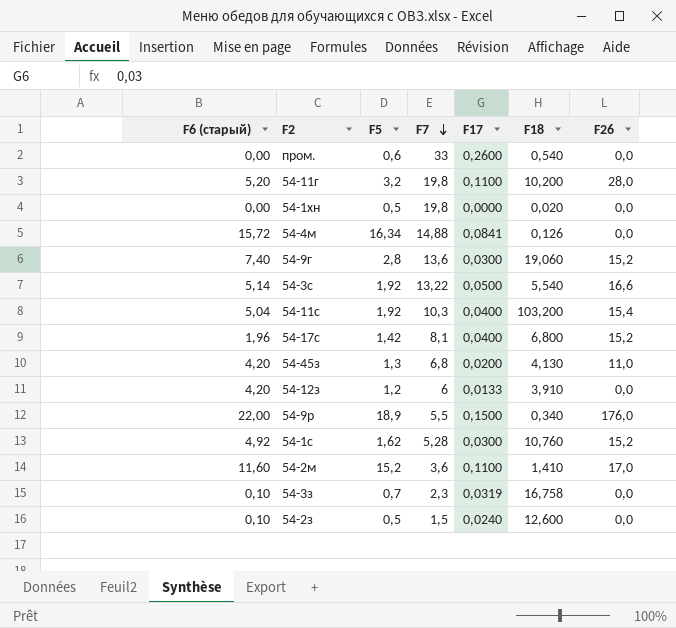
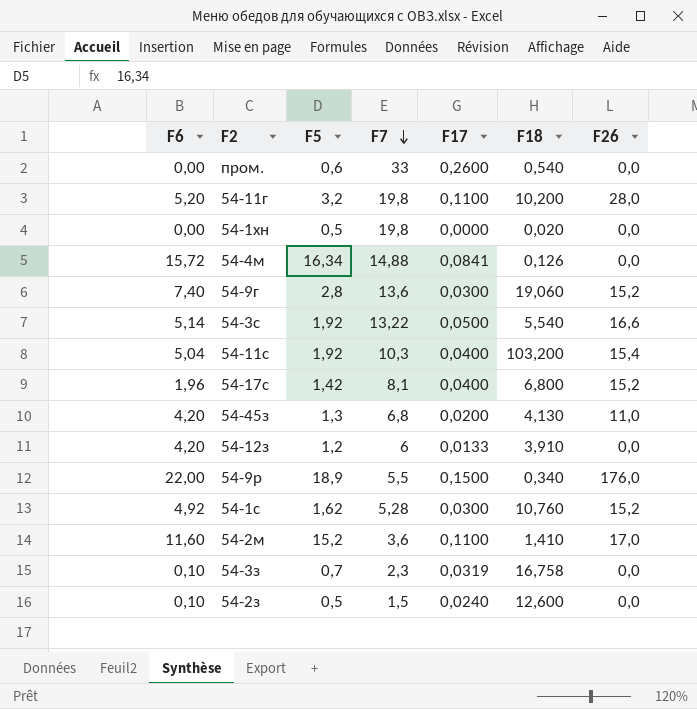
column name: F6 (старый) -> F6

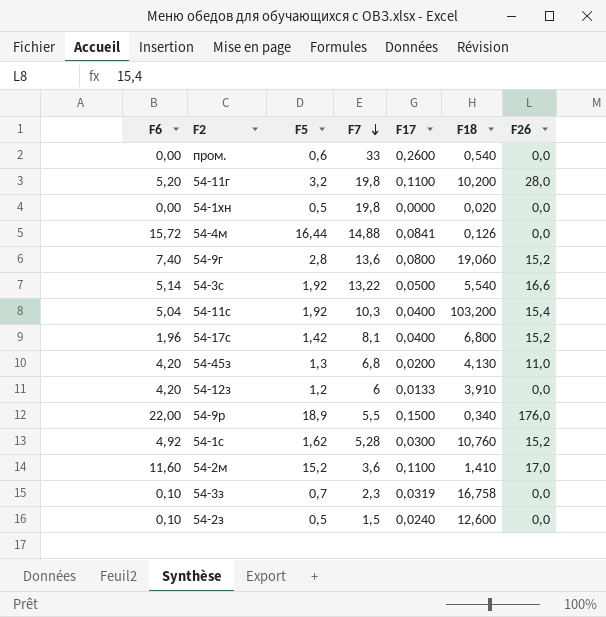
54-4м | F5: 16,34 -> 16,44
54-9г | F17: 0,0300 -> 0,0800

